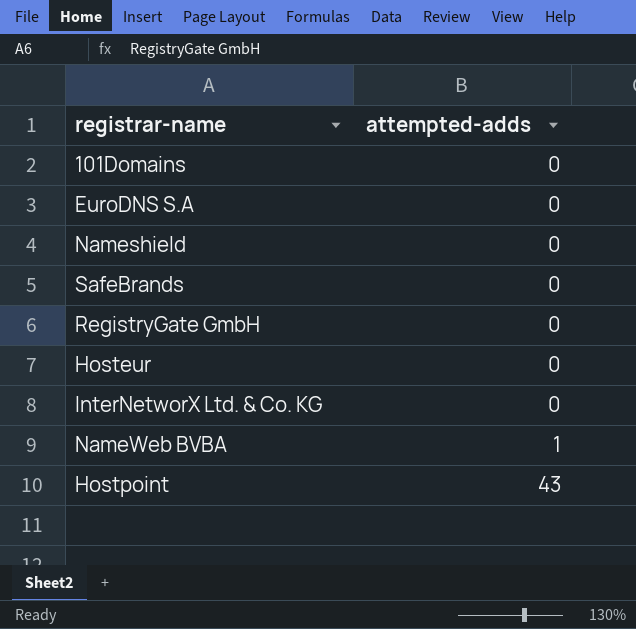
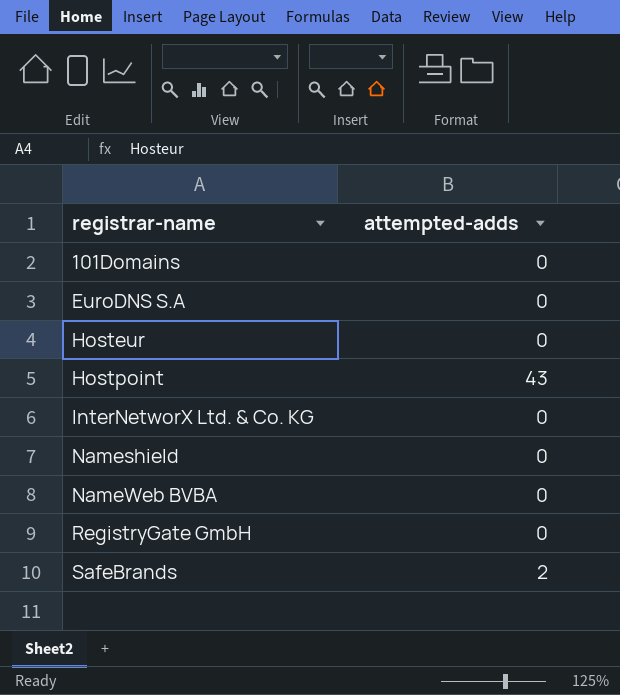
row order: attempted-adds ascending -> registrar-name ascending
NameWeb BVBA | attempted-adds: 1 -> 0
SafeBrands | attempted-adds: 0 -> 2

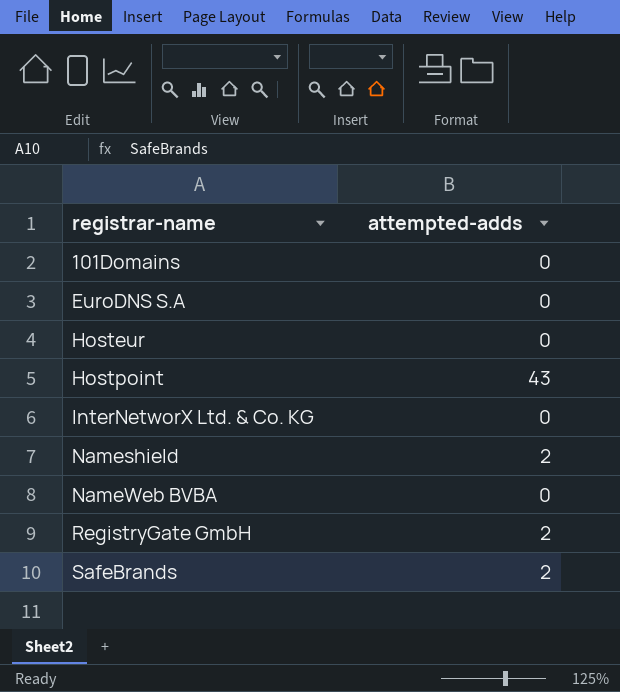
Nameshield | attempted-adds: 0 -> 2
RegistryGate GmbH | attempted-adds: 0 -> 2

